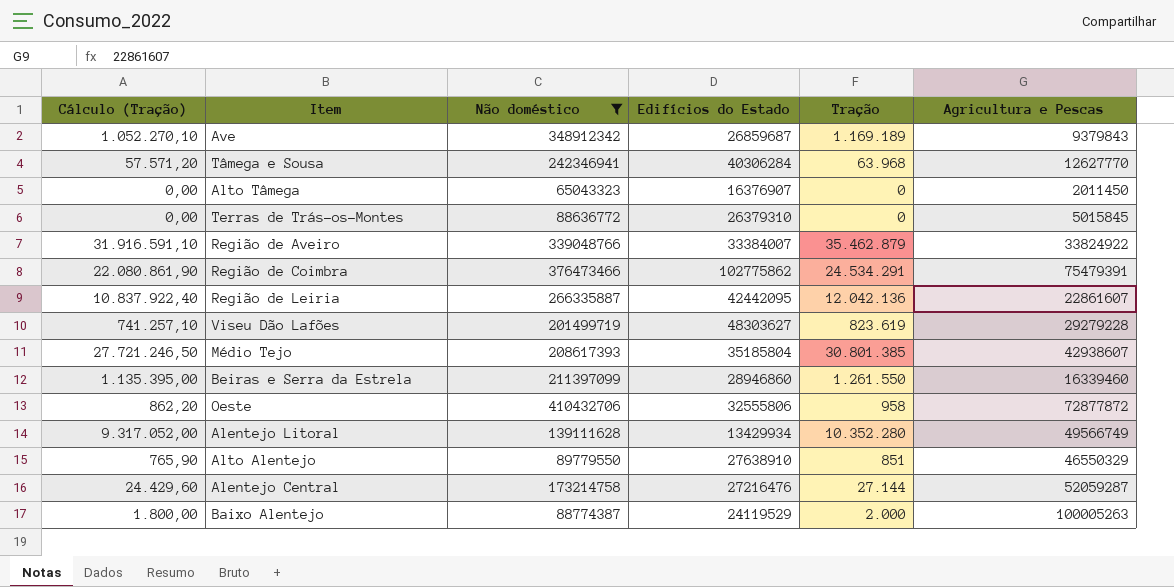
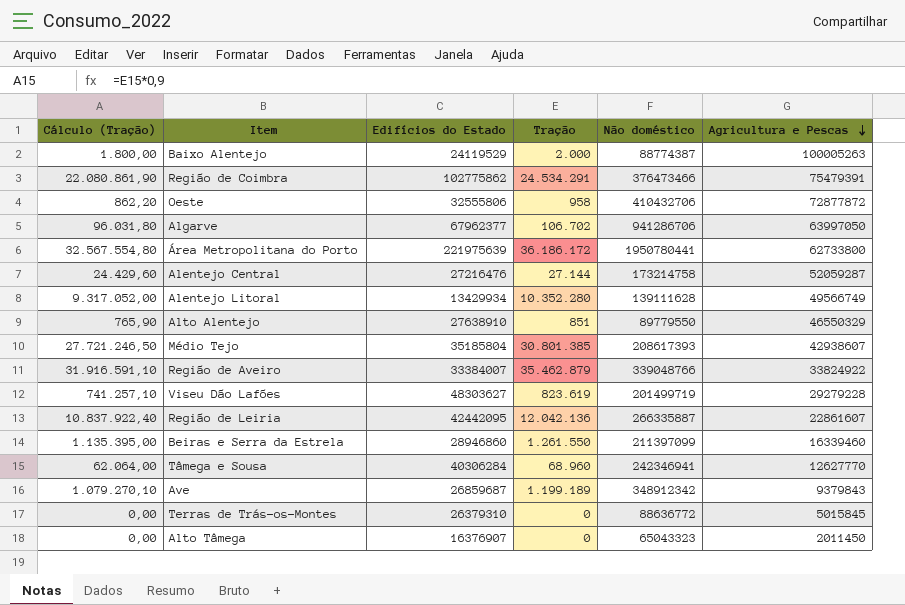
filter: Não doméstico <= 410432706 -> none
row order: none -> Agricultura e Pescas descending
column Não doméstico | position: 3 -> 5
Tâmega e Sousa | Cálculo (Tração): 57.571,20 -> 62.064,00
Tâmega e Sousa | Tração: 63.968 -> 68.960
Ave | Cálculo (Tração): 1.052.270,10 -> 1.079.270,10
Ave | Tração: 1.169.189 -> 1.199.189

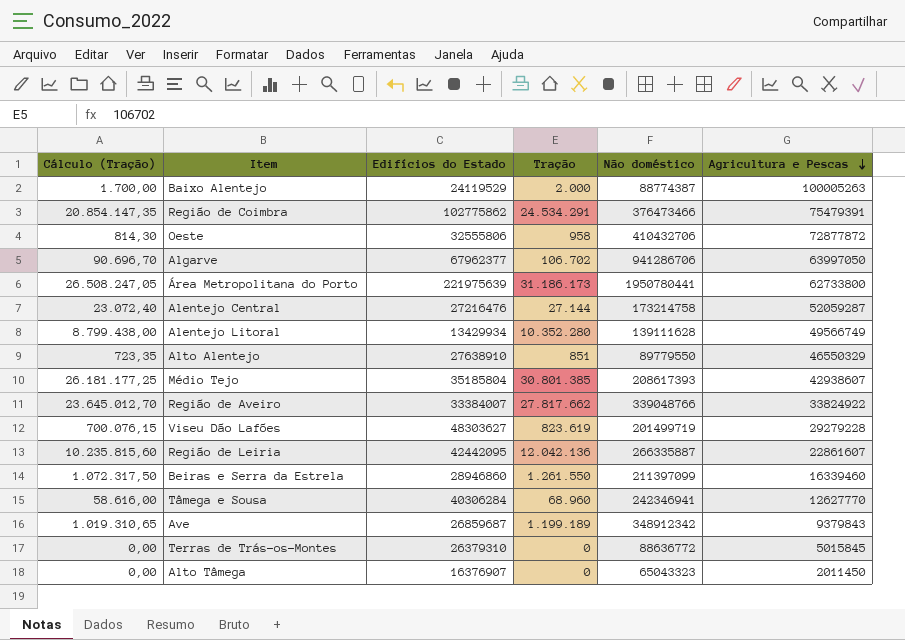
column Cálculo (Tração) | formula: [Tração] * 0,9 -> [Tração] * 0,85
Área Metropolitana do Porto | Tração: 36.186.172 -> 31.186.173
Região de Aveiro | Tração: 35.462.879 -> 27.817.662

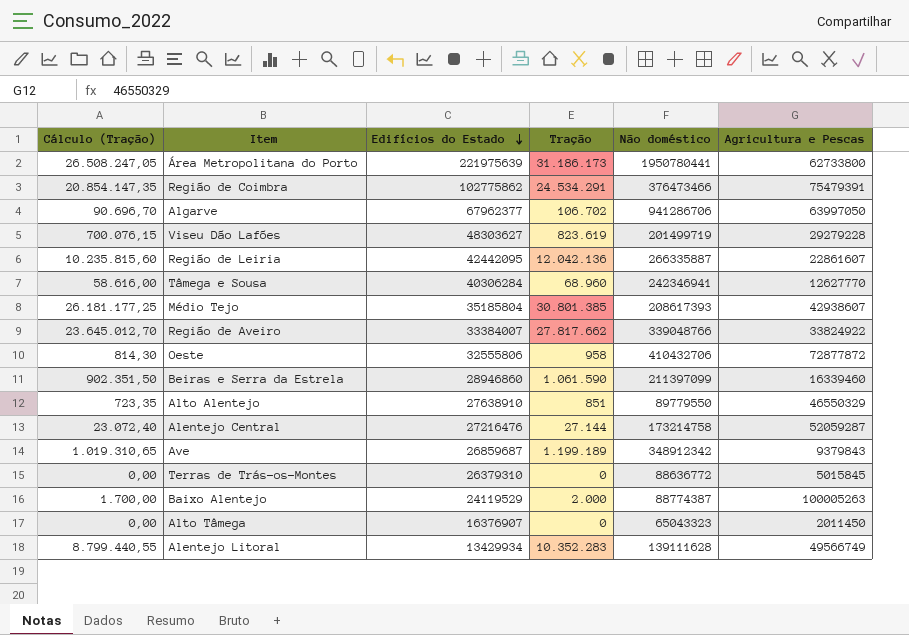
row order: Agricultura e Pescas descending -> Edifícios do Estado descending
Beiras e Serra da Estrela | Cálculo (Tração): 1.072.317,50 -> 902.351,50
Beiras e Serra da Estrela | Tração: 1.261.550 -> 1.061.590
Alentejo Litoral | Cálculo (Tração): 8.799.438,00 -> 8.799.440,55
Alentejo Litoral | Tração: 10.352.280 -> 10.352.283

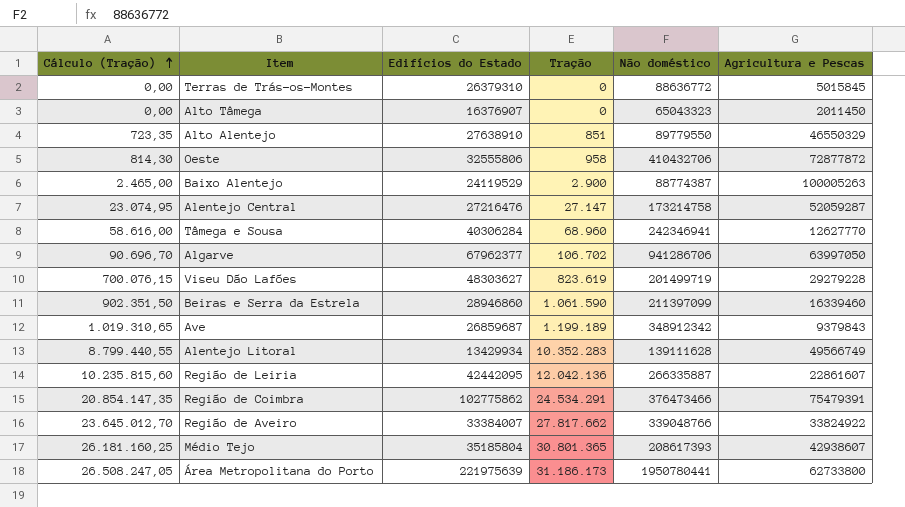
row order: Edifícios do Estado descending -> Cálculo (Tração) ascending
Baixo Alentejo | Cálculo (Tração): 1.700,00 -> 2.465,00
Baixo Alentejo | Tração: 2.000 -> 2.900
Alentejo Central | Cálculo (Tração): 23.072,40 -> 23.074,95
Alentejo Central | Tração: 27.144 -> 27.147
Médio Tejo | Cálculo (Tração): 26.181.177,25 -> 26.181.160,25
Médio Tejo | Tração: 30.801.385 -> 30.801.365

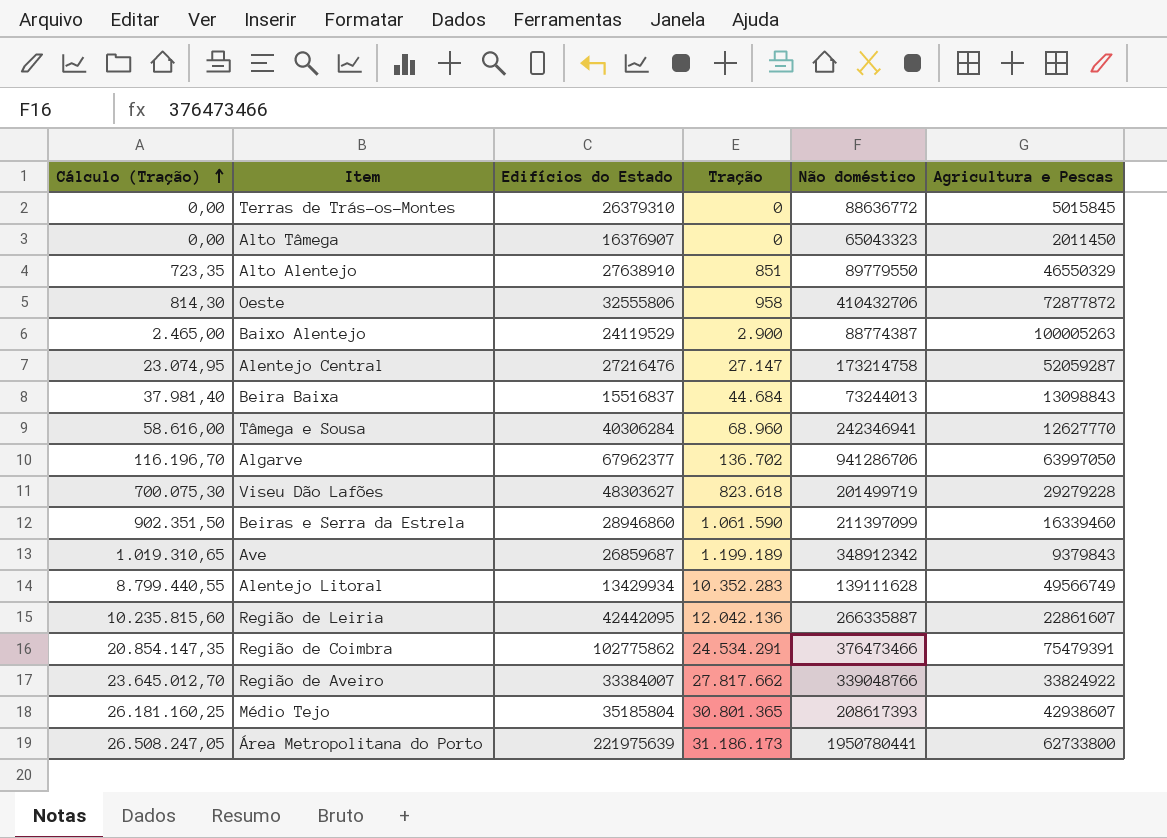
row Beira Baixa: none -> 37.981,40 | 15516837 | 44.684 | 73244013 | 13098843
Algarve | Cálculo (Tração): 90.696,70 -> 116.196,70
Algarve | Tração: 106.702 -> 136.702
Viseu Dão Lafões | Cálculo (Tração): 700.076,15 -> 700.075,30
Viseu Dão Lafões | Tração: 823.619 -> 823.618

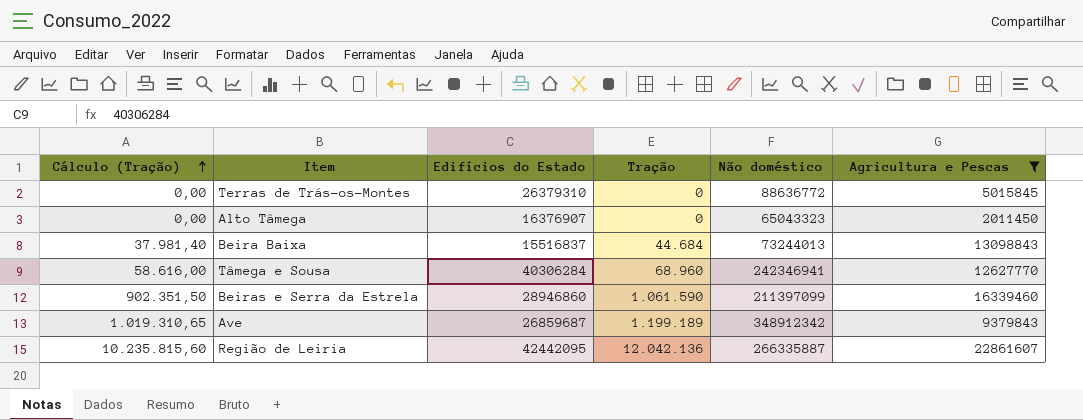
filter: none -> Agricultura e Pescas <= 22861607

